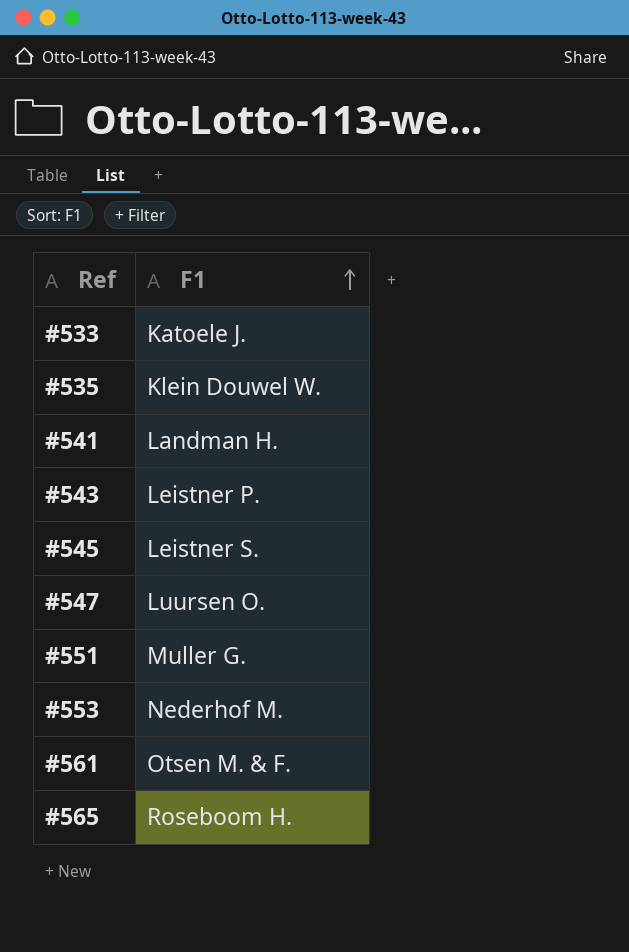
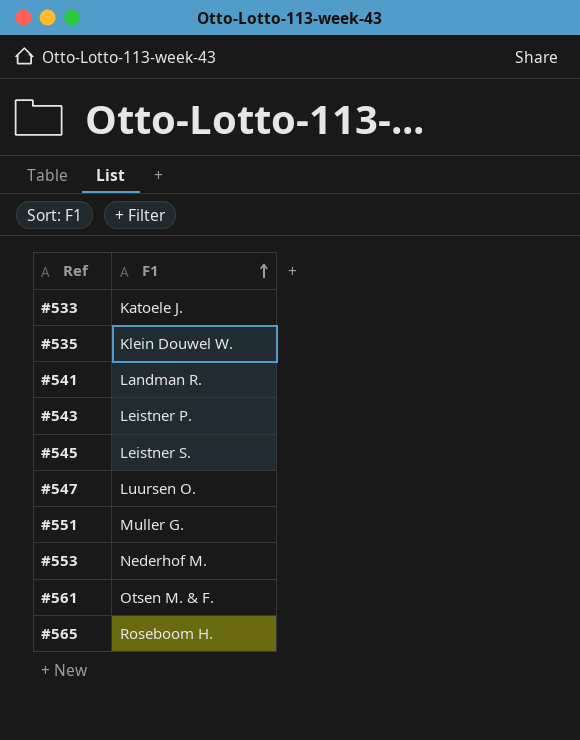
#541 | F1: Landman H. -> Landman R.

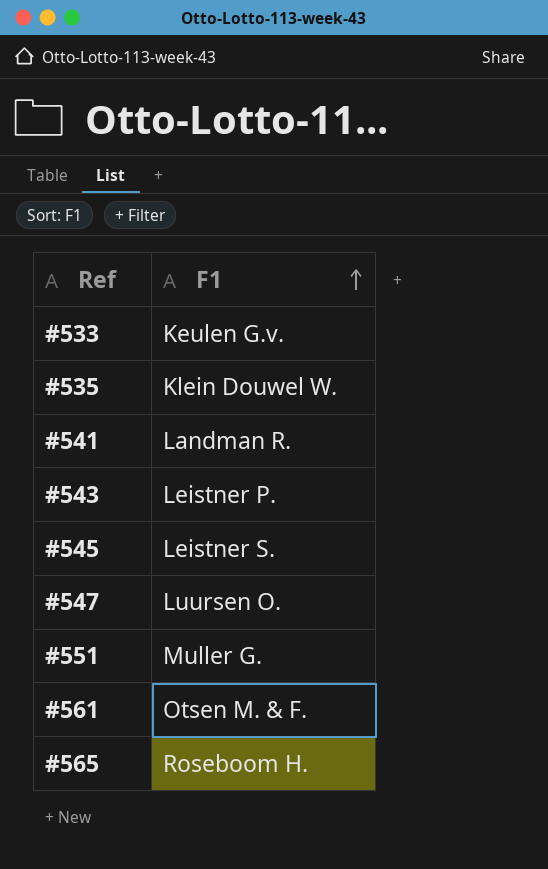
row #553: Nederhof M. -> none
#533 | F1: Katoele J. -> Keulen G.v.

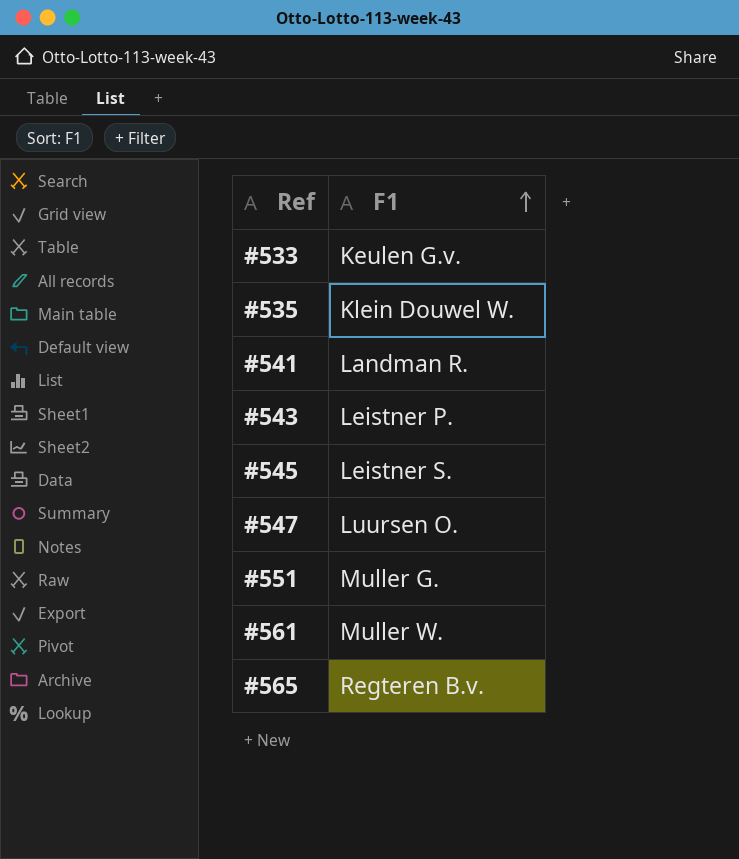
#561 | F1: Otsen M. & F. -> Muller W.
#565 | F1: Roseboom H. -> Regteren B.v.

